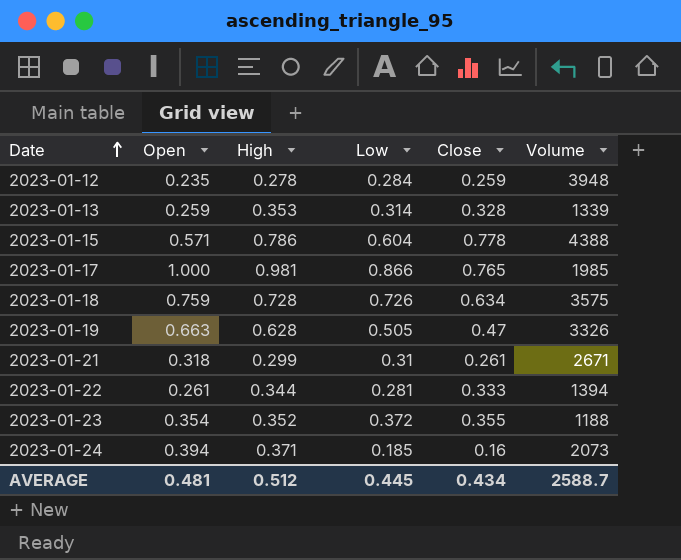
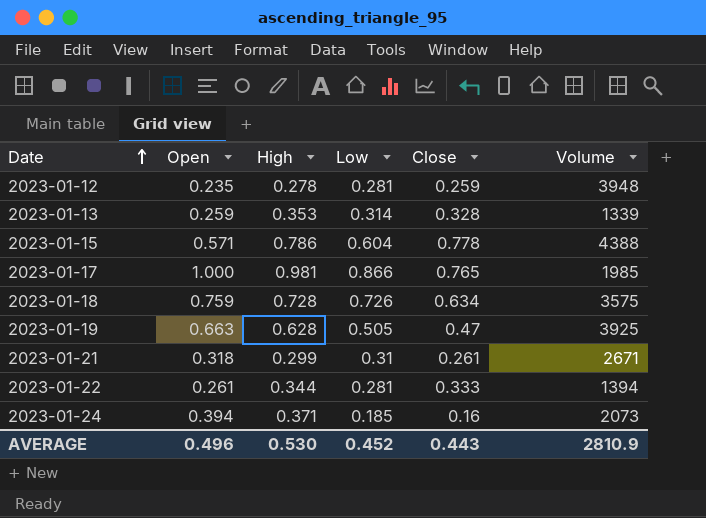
row 2023-01-23: 0.354 | 0.352 | 0.372 | 0.355 | 1188 -> none
2023-01-12 | Low: 0.284 -> 0.281
2023-01-19 | Volume: 3326 -> 3925
AVERAGE | Open: 0.481 -> 0.496
AVERAGE | High: 0.512 -> 0.530
AVERAGE | Low: 0.445 -> 0.452
AVERAGE | Close: 0.434 -> 0.443
AVERAGE | Volume: 2588.7 -> 2810.9

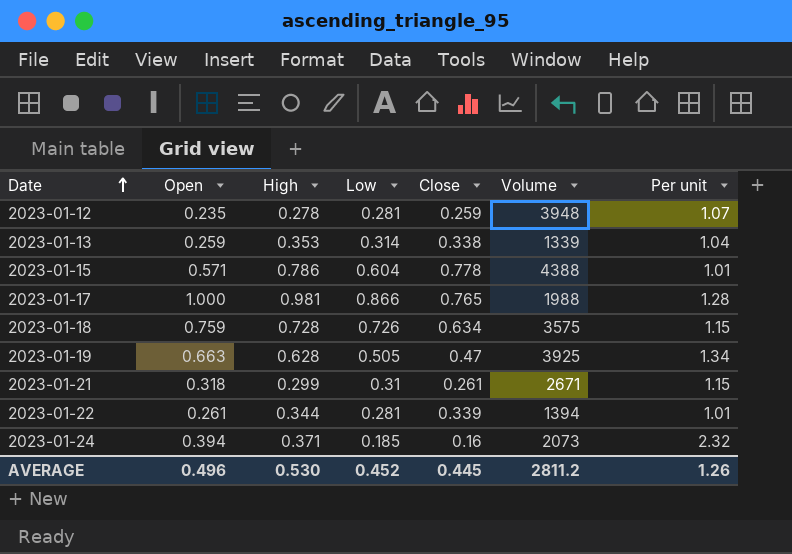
column Per unit | formula: none -> [High] / [Close]
2023-01-13 | Close: 0.328 -> 0.338
2023-01-17 | Volume: 1985 -> 1988
2023-01-22 | Close: 0.333 -> 0.339
AVERAGE | Close: 0.443 -> 0.445
AVERAGE | Volume: 2810.9 -> 2811.2

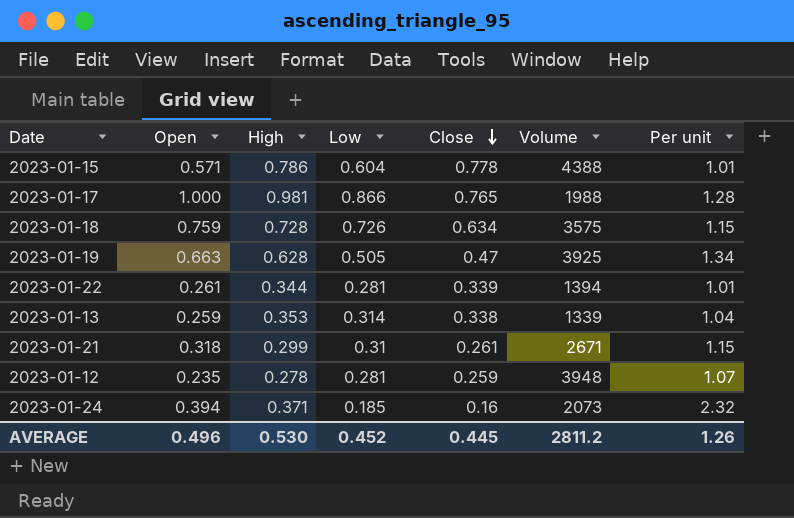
row order: Date ascending -> Close descending

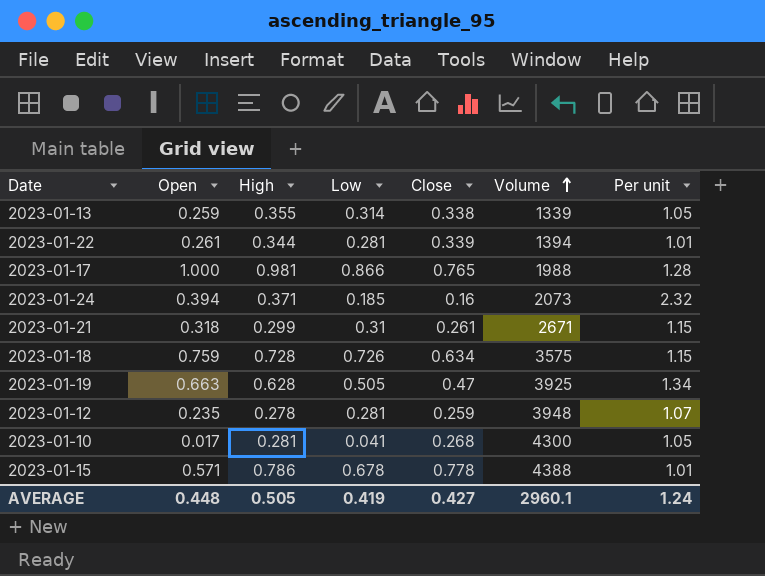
row order: Close descending -> Volume ascending
2023-01-13 | High: 0.353 -> 0.355
2023-01-13 | Per unit: 1.04 -> 1.05
row 2023-01-10: none -> 0.017 | 0.281 | 0.041 | 0.268 | 4300 | 1.05
2023-01-15 | Low: 0.604 -> 0.678
AVERAGE | Open: 0.496 -> 0.448
AVERAGE | High: 0.530 -> 0.505
AVERAGE | Low: 0.452 -> 0.419
AVERAGE | Close: 0.445 -> 0.427
AVERAGE | Volume: 2811.2 -> 2960.1
AVERAGE | Per unit: 1.26 -> 1.24

